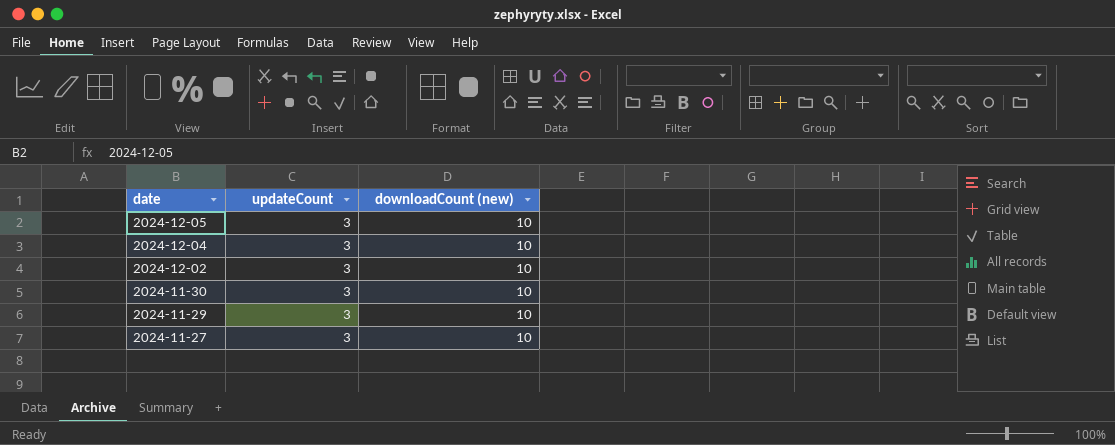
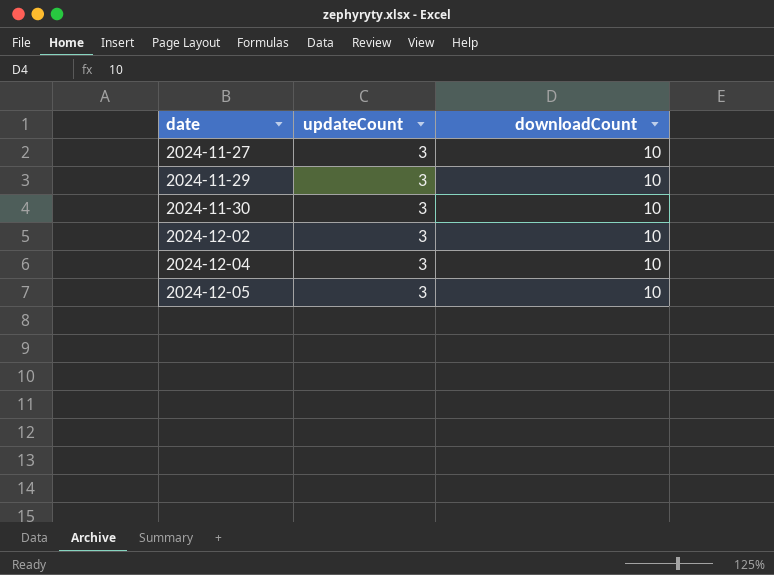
row order: date descending -> date ascending
column name: downloadCount (new) -> downloadCount

